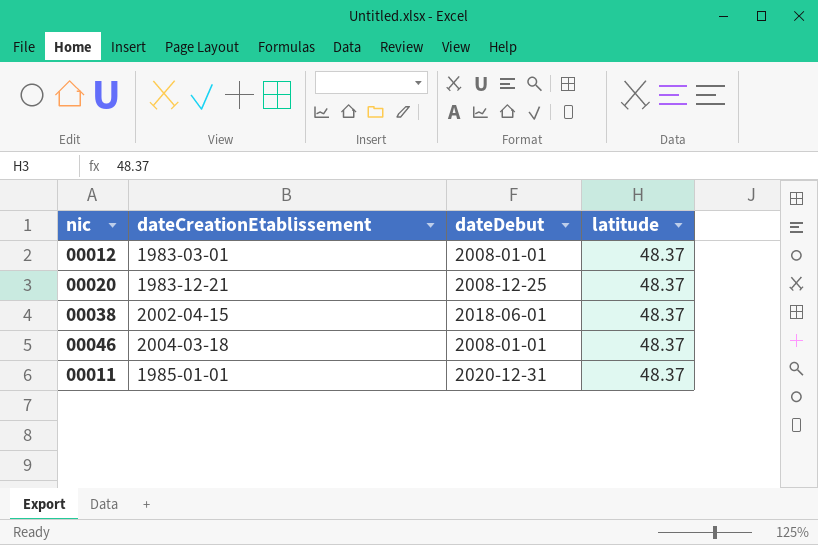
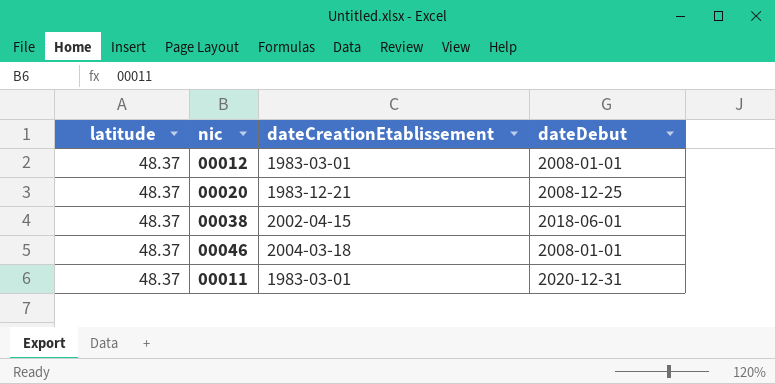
column latitude | position: 4 -> 1
00011 | dateCreationEtablissement: 1985-01-01 -> 1983-03-01

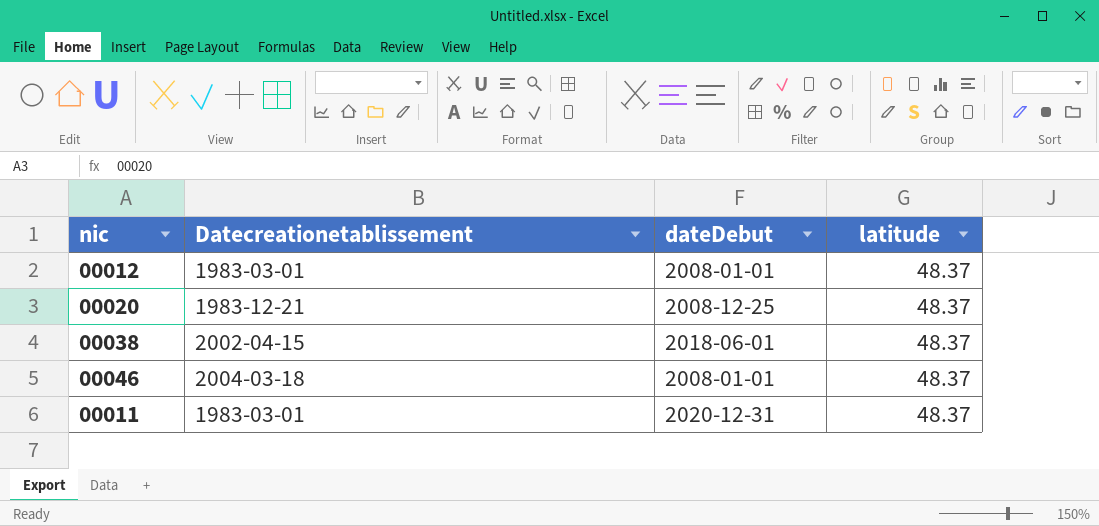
column name: dateCreationEtablissement -> Datecreationetablissement
column latitude | position: 1 -> 4

